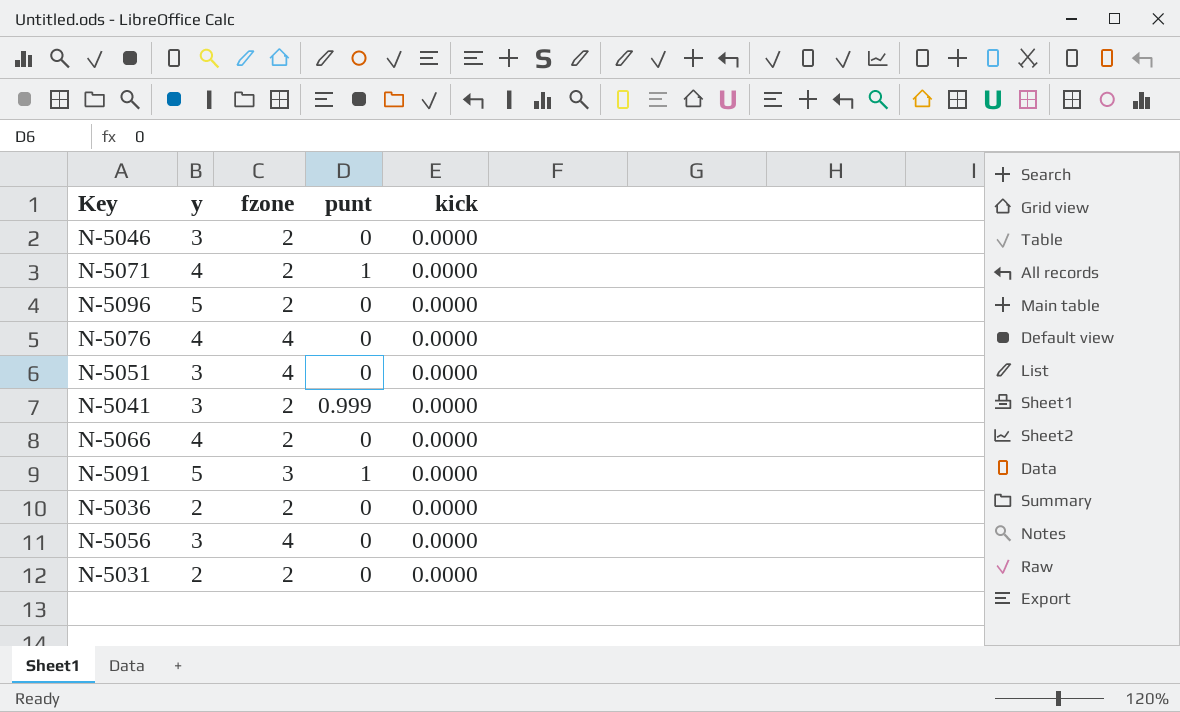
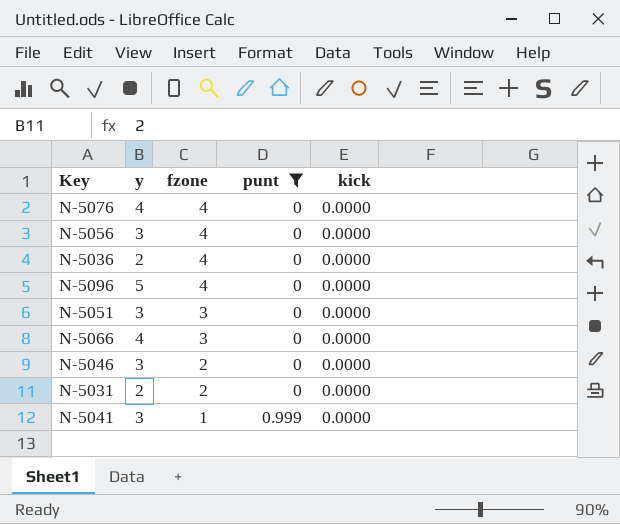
filter: none -> punt != 1
row order: none -> fzone descending
N-5036 | fzone: 2 -> 4
N-5096 | fzone: 2 -> 4
N-5051 | fzone: 4 -> 3
N-5066 | fzone: 2 -> 3
N-5041 | fzone: 2 -> 1

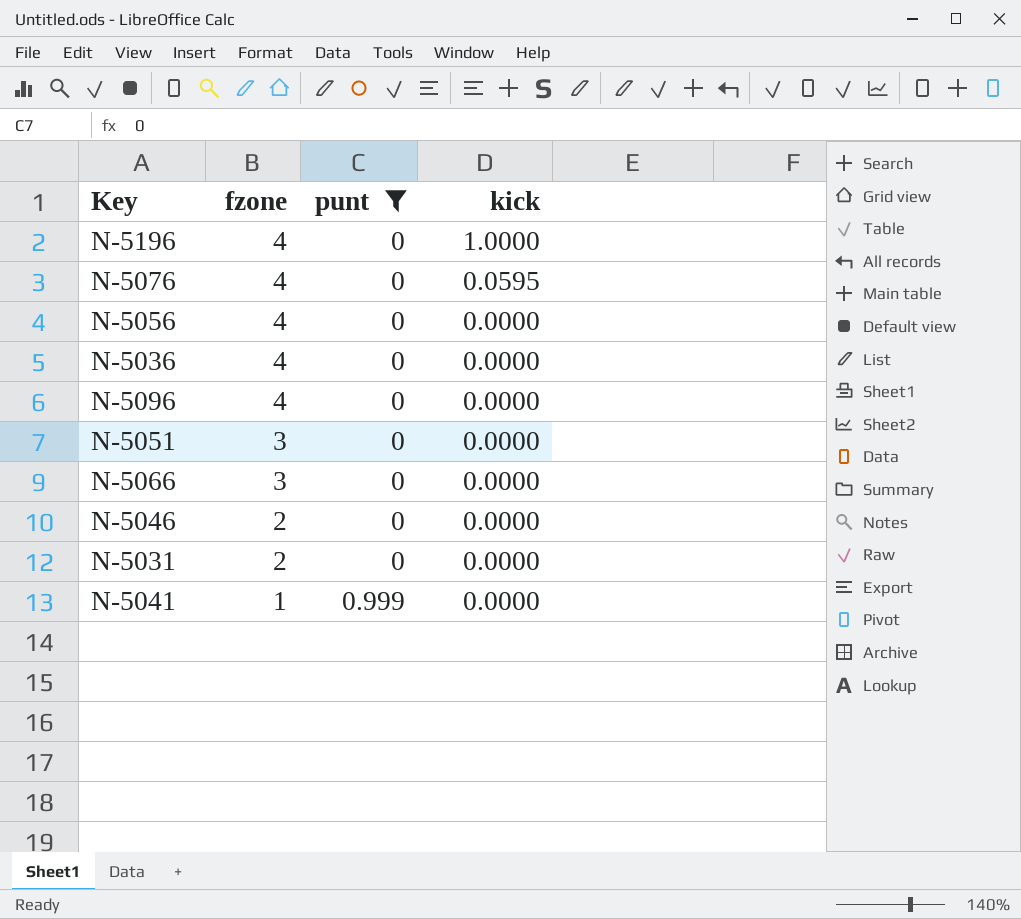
column y | position: 2 -> none
row N-5196: none -> 4 | 0 | 1.0000
N-5076 | kick: 0.0000 -> 0.0595

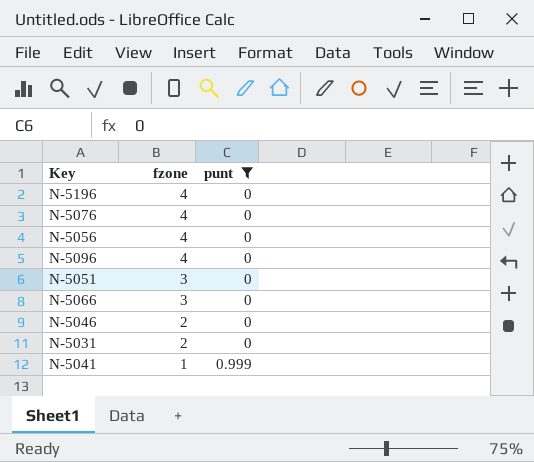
column kick | position: 4 -> none
row N-5036: 4 | 0 | 0.0000 -> none

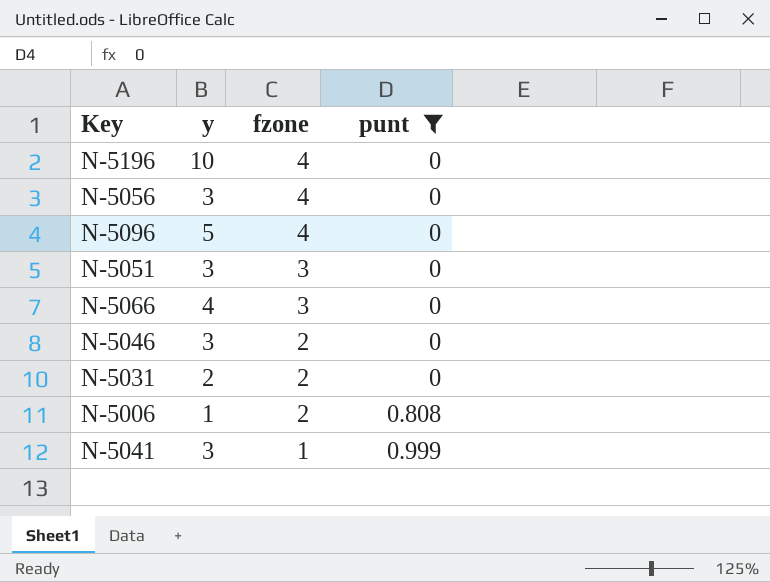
column y | position: none -> 2
row N-5076: 4 | 0 -> none
row N-5006: none -> 1 | 2 | 0.808

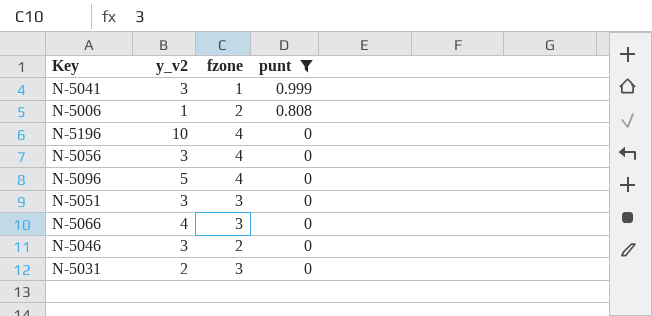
row order: fzone descending -> punt descending
column name: y -> y_v2
N-5031 | fzone: 2 -> 3

